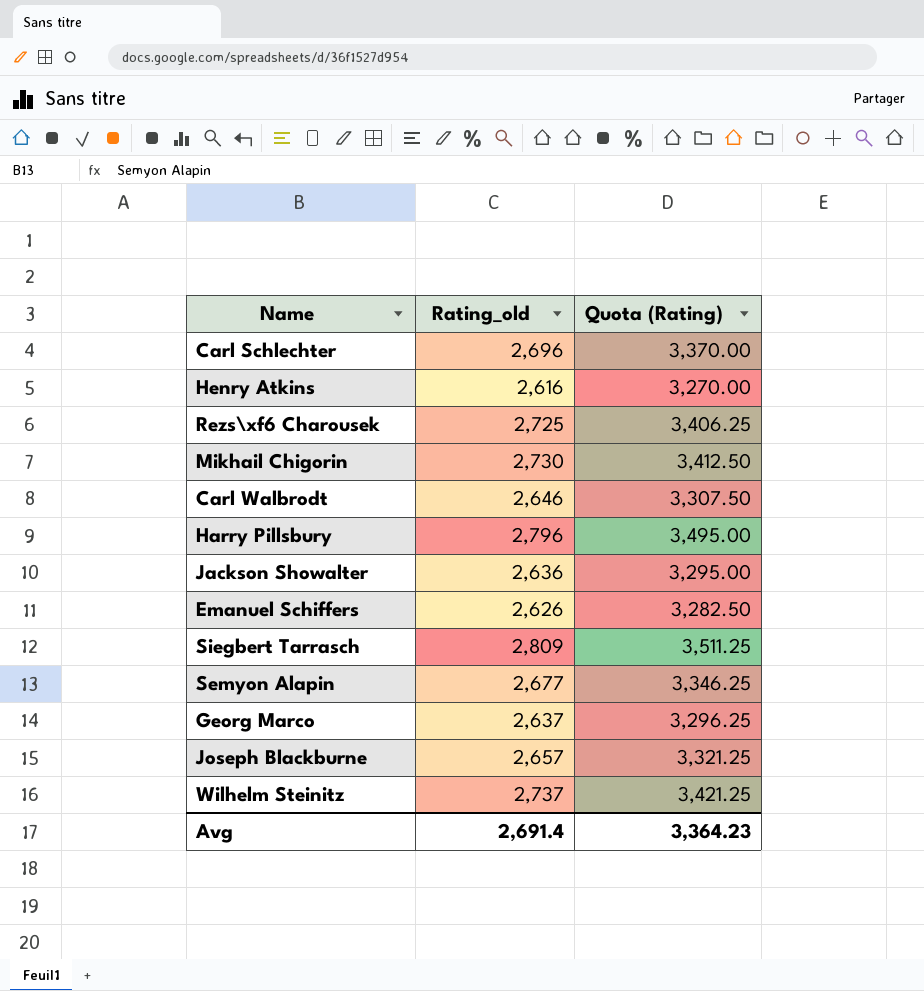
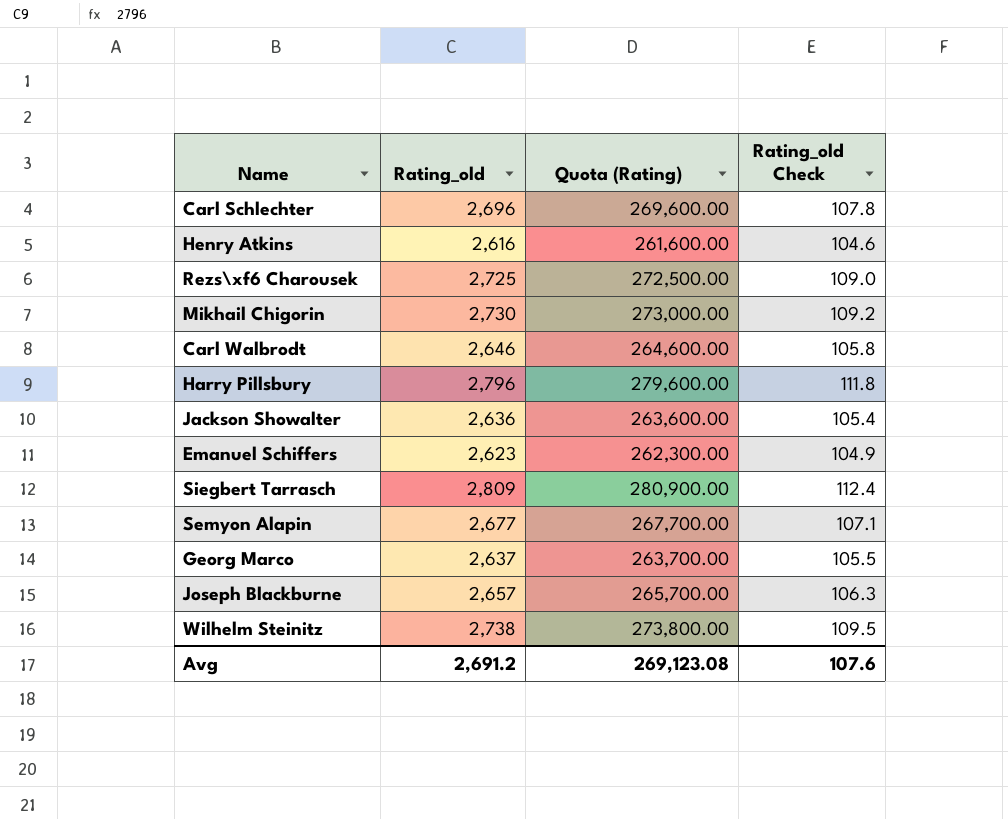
column Quota (Rating) | formula: [Rating_old] * 1.25 -> [Rating_old] * 100
column Rating_old Check | formula: none -> [Rating_old] * 0.04
Emanuel Schiffers | Rating_old: 2,626 -> 2,623
Wilhelm Steinitz | Rating_old: 2,737 -> 2,738
Avg | Rating_old: 2,691.4 -> 2,691.2
Avg | Quota (Rating): 3,364.23 -> 269,123.08

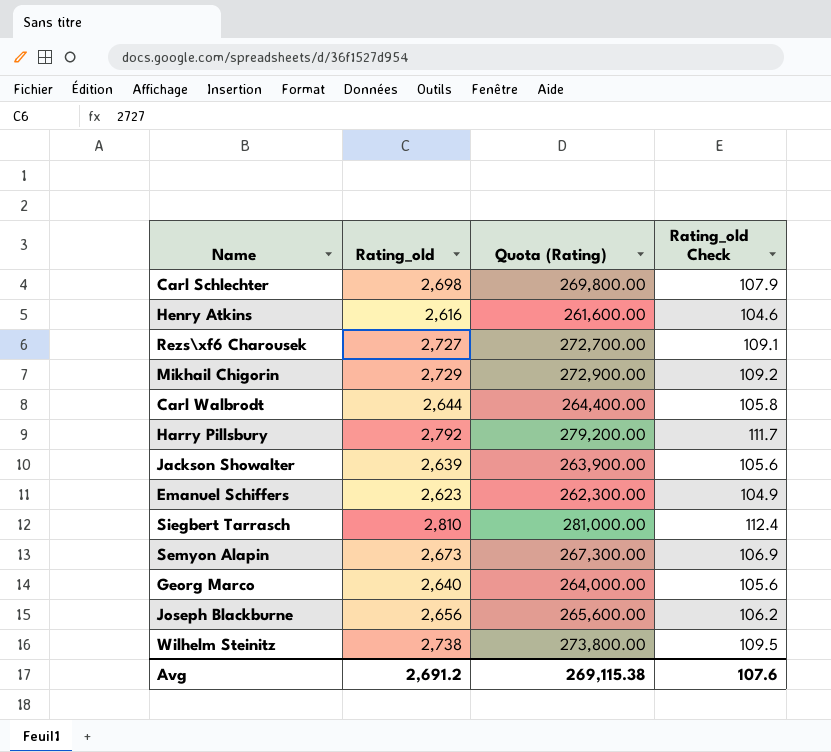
Carl Schlechter | Rating_old: 2,696 -> 2,698
Carl Schlechter | Quota (Rating): 269,600.00 -> 269,800.00
Carl Schlechter | Rating_old Check: 107.8 -> 107.9
Rezs\xf6 Charousek | Rating_old: 2,725 -> 2,727
Rezs\xf6 Charousek | Quota (Rating): 272,500.00 -> 272,700.00
Rezs\xf6 Charousek | Rating_old Check: 109.0 -> 109.1
Mikhail Chigorin | Rating_old: 2,730 -> 2,729
Mikhail Chigorin | Quota (Rating): 273,000.00 -> 272,900.00
Carl Walbrodt | Rating_old: 2,646 -> 2,644
Carl Walbrodt | Quota (Rating): 264,600.00 -> 264,400.00
Harry Pillsbury | Rating_old: 2,796 -> 2,792
Harry Pillsbury | Quota (Rating): 279,600.00 -> 279,200.00
Harry Pillsbury | Rating_old Check: 111.8 -> 111.7
Jackson Showalter | Rating_old: 2,636 -> 2,639
Jackson Showalter | Quota (Rating): 263,600.00 -> 263,900.00
Jackson Showalter | Rating_old Check: 105.4 -> 105.6
Siegbert Tarrasch | Rating_old: 2,809 -> 2,810
Siegbert Tarrasch | Quota (Rating): 280,900.00 -> 281,000.00
Semyon Alapin | Rating_old: 2,677 -> 2,673
Semyon Alapin | Quota (Rating): 267,700.00 -> 267,300.00
Semyon Alapin | Rating_old Check: 107.1 -> 106.9
Georg Marco | Rating_old: 2,637 -> 2,640
Georg Marco | Quota (Rating): 263,700.00 -> 264,000.00
Georg Marco | Rating_old Check: 105.5 -> 105.6
Joseph Blackburne | Rating_old: 2,657 -> 2,656
Joseph Blackburne | Quota (Rating): 265,700.00 -> 265,600.00
Joseph Blackburne | Rating_old Check: 106.3 -> 106.2
Avg | Quota (Rating): 269,123.08 -> 269,115.38

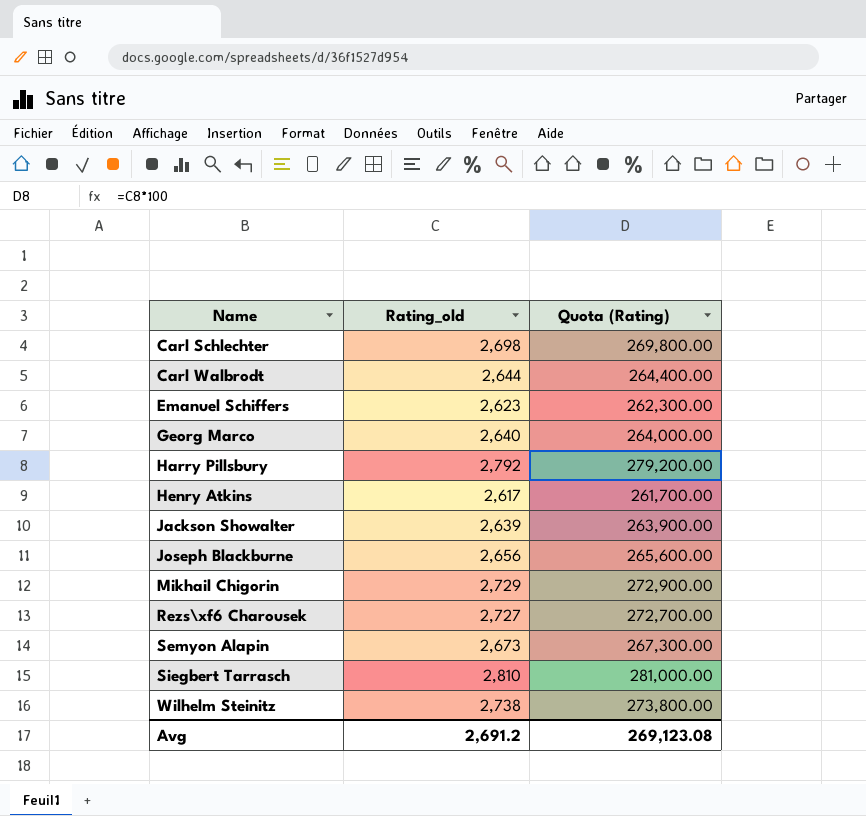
row order: none -> Name ascending
column Rating_old Check | formula: [Rating_old] * 0.04 -> none
Henry Atkins | Rating_old: 2,616 -> 2,617
Henry Atkins | Quota (Rating): 261,600.00 -> 261,700.00
Avg | Quota (Rating): 269,115.38 -> 269,123.08

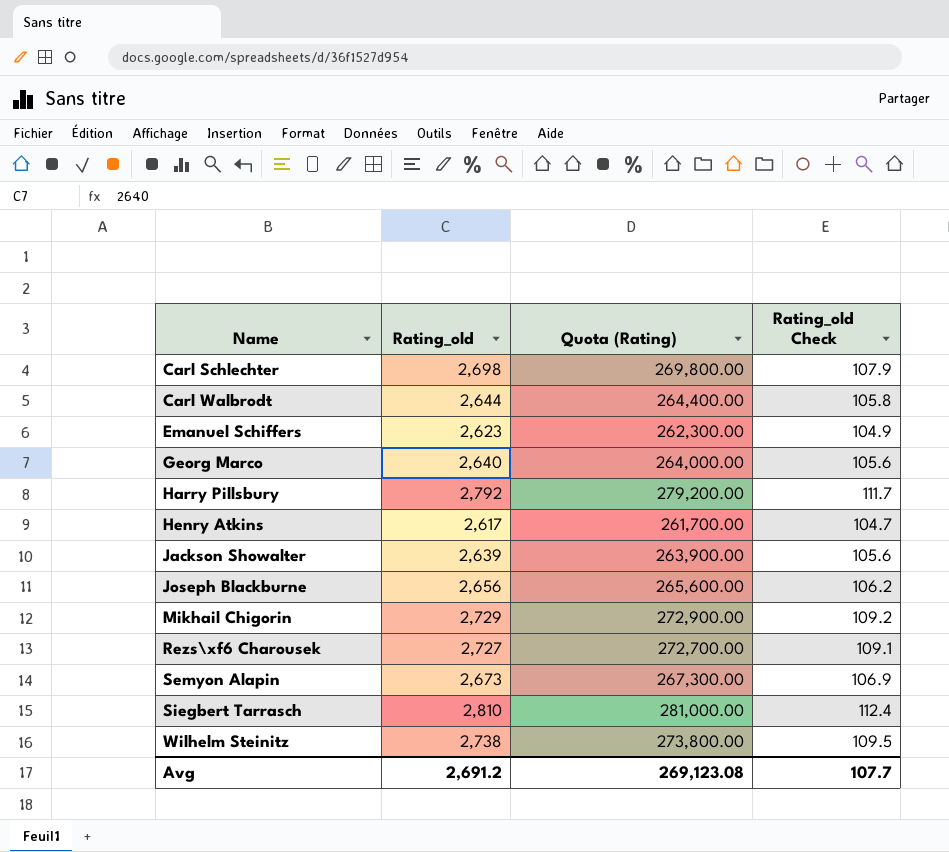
column Rating_old Check | formula: none -> [Rating_old] * 0.04

